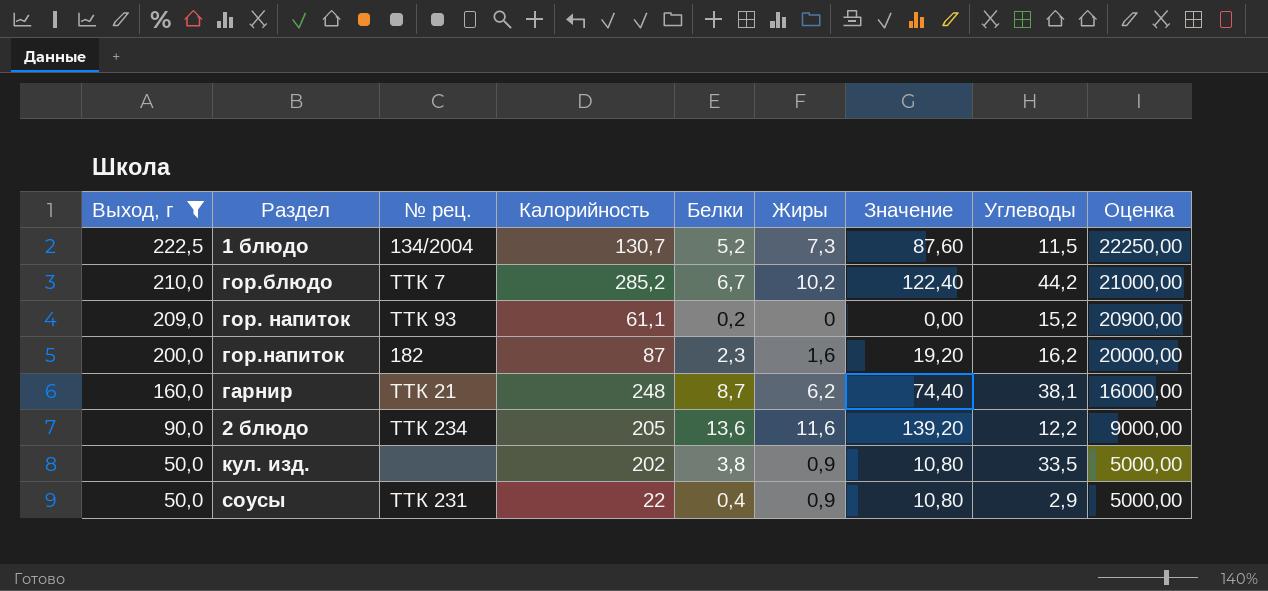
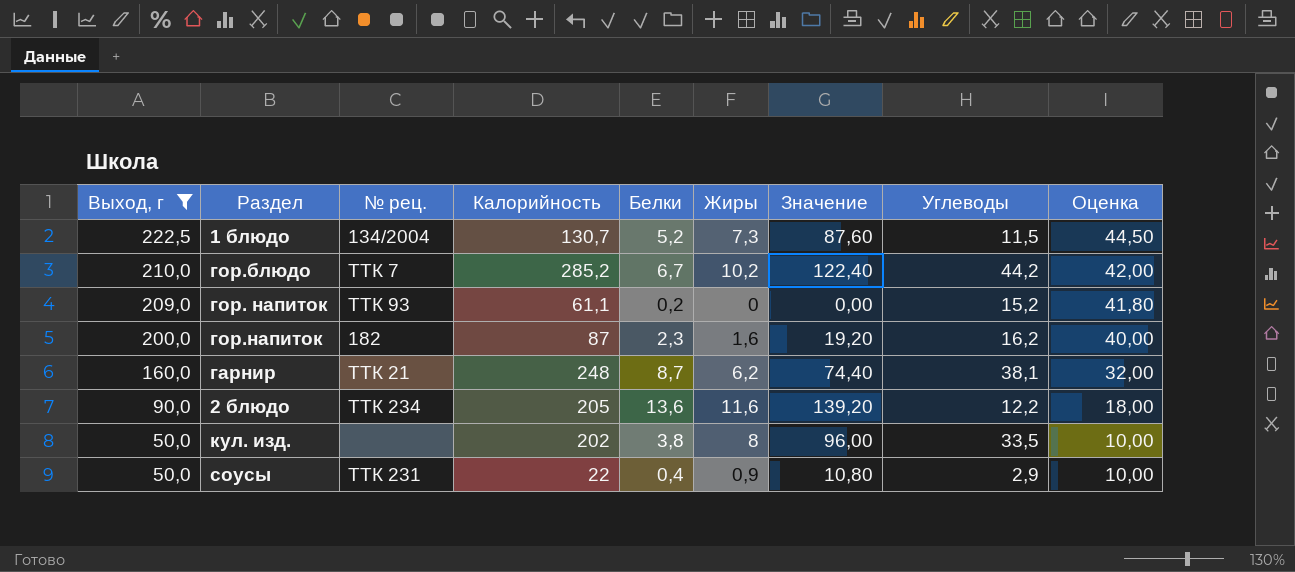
column Оценка | formula: [Выход, г] * 100 -> [Выход, г] * 0,2
кул. изд. | Жиры: 0,9 -> 8
кул. изд. | Значение: 10,80 -> 96,00

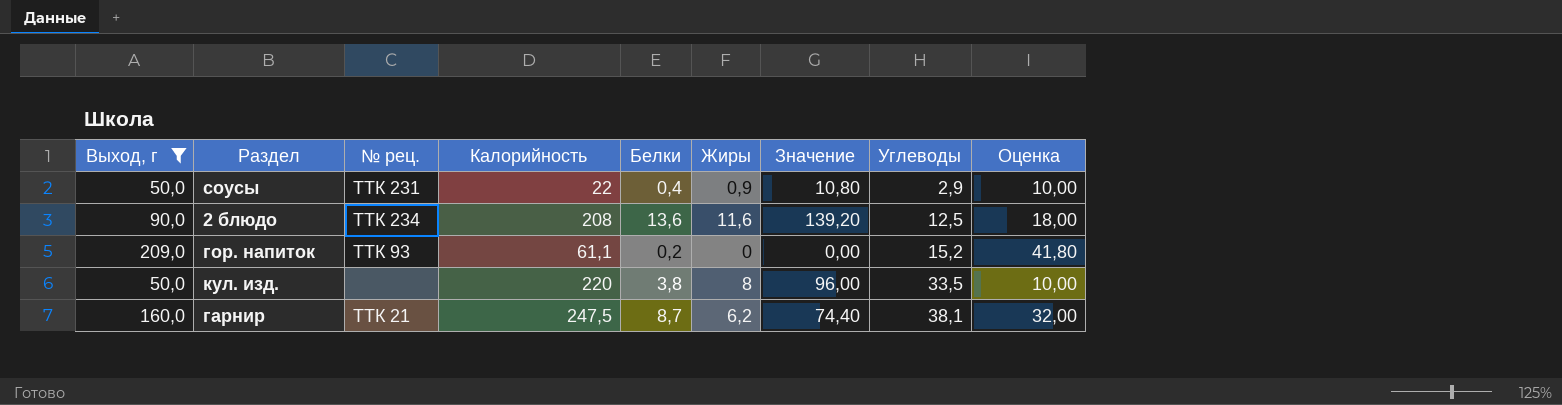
row order: Выход, г descending -> Углеводы ascending
row 1 блюдо: 222,5 | 134/2004 | 130,7 | 5,2 | 7,3 | 87,60 | 11,5 | 44,50 -> none
row гор.блюдо: 210,0 | ТТК 7 | 285,2 | 6,7 | 10,2 | 122,40 | 44,2 | 42,00 -> none
row гор.напиток: 200,0 | 182 | 87 | 2,3 | 1,6 | 19,20 | 16,2 | 40,00 -> none
2 блюдо | Калорийность: 205 -> 208
2 блюдо | Углеводы: 12,2 -> 12,5
кул. изд. | Калорийность: 202 -> 220
гарнир | Калорийность: 248 -> 247,5

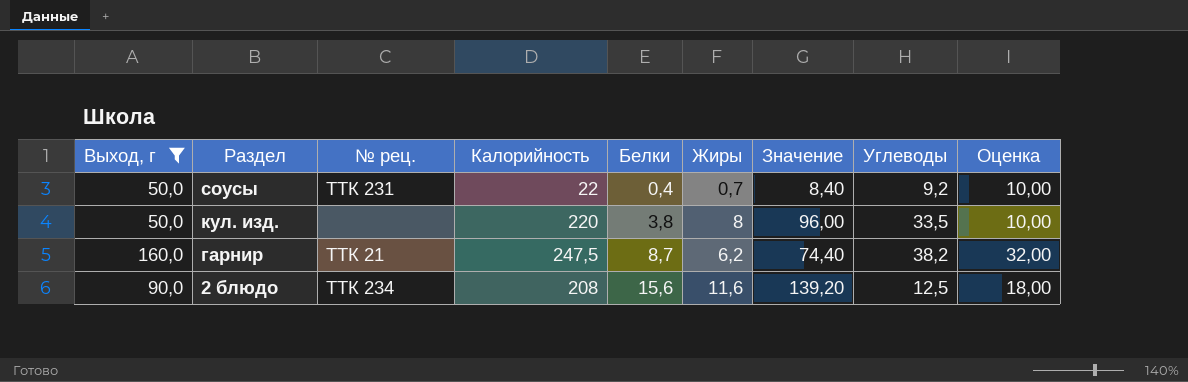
row order: Углеводы ascending -> Раздел descending
row гор. напиток: 209,0 | ТТК 93 | 61,1 | 0,2 | 0 | 0,00 | 15,2 | 41,80 -> none
соусы | Жиры: 0,9 -> 0,7
соусы | Значение: 10,80 -> 8,40
соусы | Углеводы: 2,9 -> 9,2
гарнир | Углеводы: 38,1 -> 38,2
2 блюдо | Белки: 13,6 -> 15,6

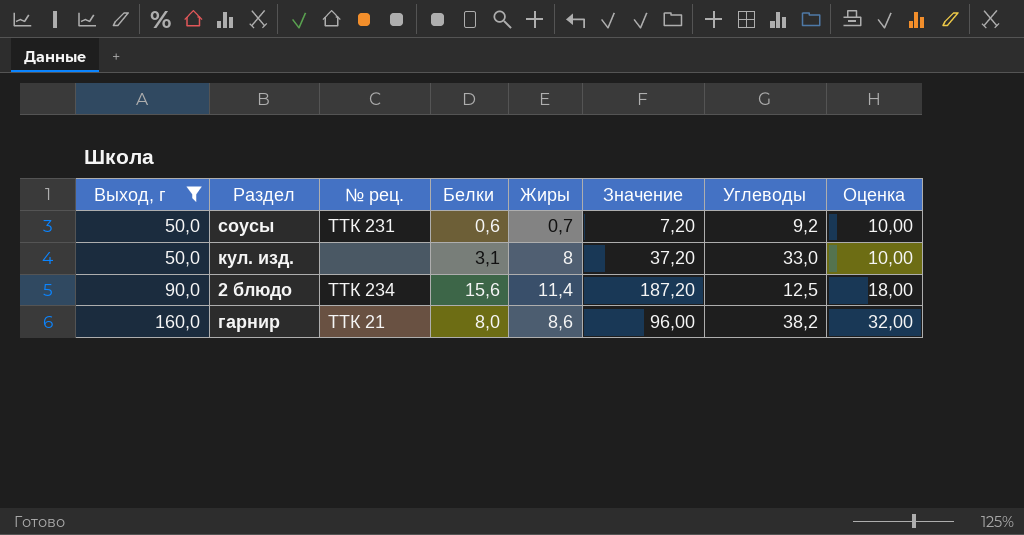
row order: Раздел descending -> Выход, г ascending
column Калорийность | position: 4 -> none
column Значение | formula: [Жиры] * 12 -> [Белки] * 12
соусы | Белки: 0,4 -> 0,6
кул. изд. | Белки: 3,8 -> 3,1
кул. изд. | Углеводы: 33,5 -> 33,0
2 блюдо | Жиры: 11,6 -> 11,4
гарнир | Белки: 8,7 -> 8,0
гарнир | Жиры: 6,2 -> 8,6

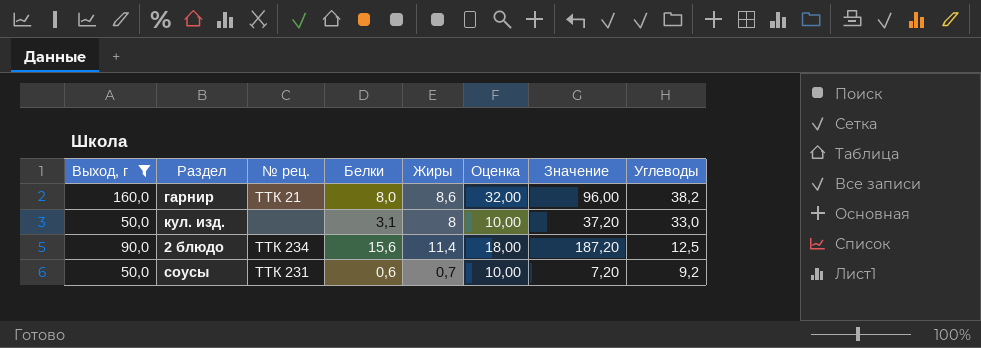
row order: Выход, г ascending -> Углеводы descending
column Оценка | position: 8 -> 6

